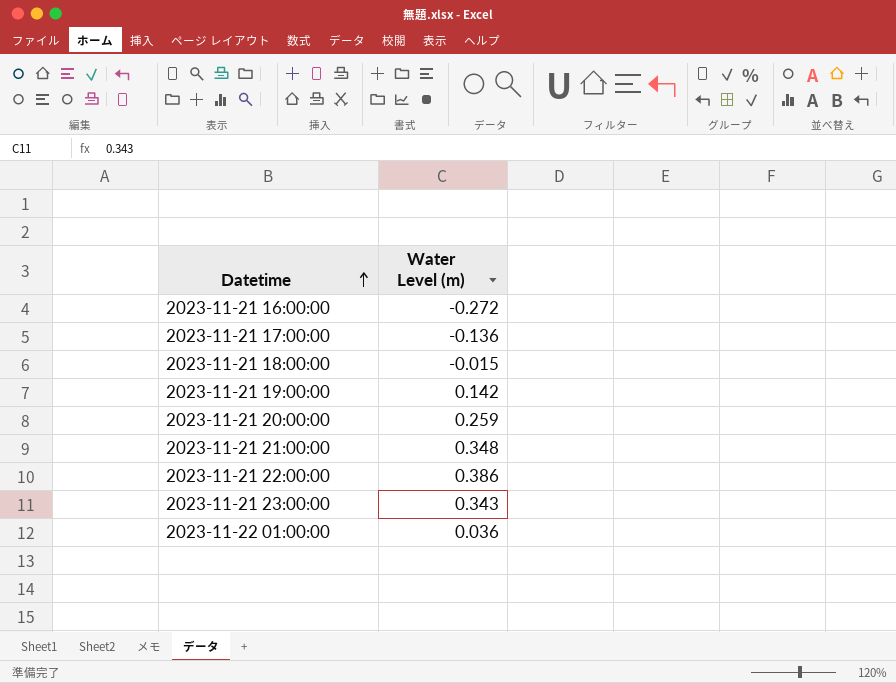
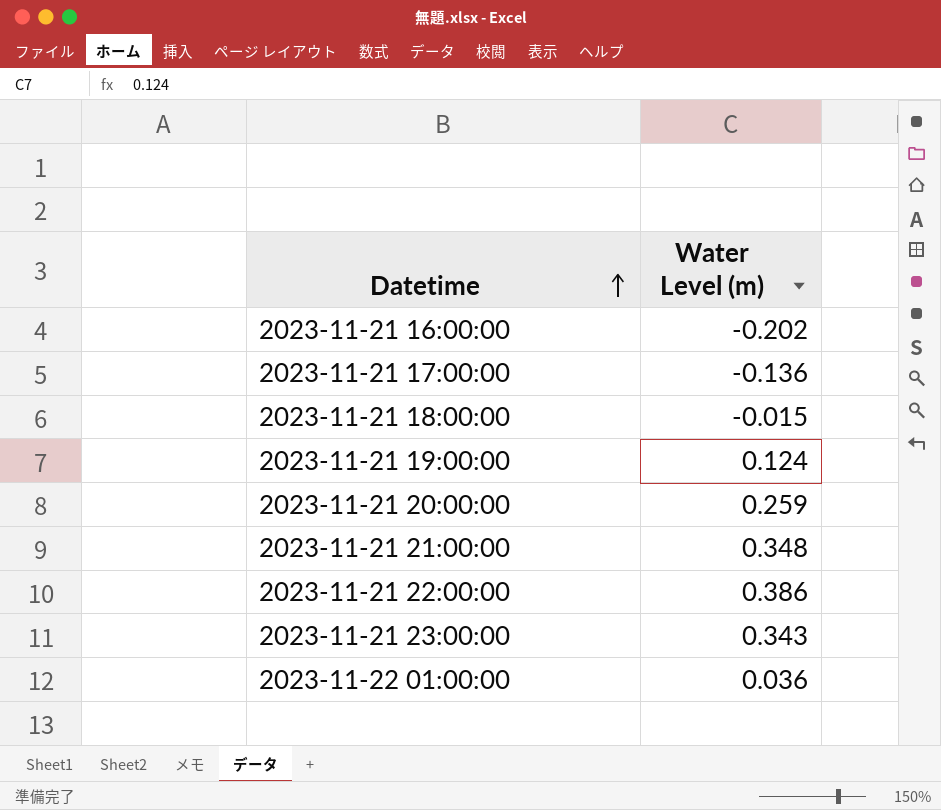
2023-11-21 16:00:00 | Water Level (m): -0.272 -> -0.202
2023-11-21 19:00:00 | Water Level (m): 0.142 -> 0.124

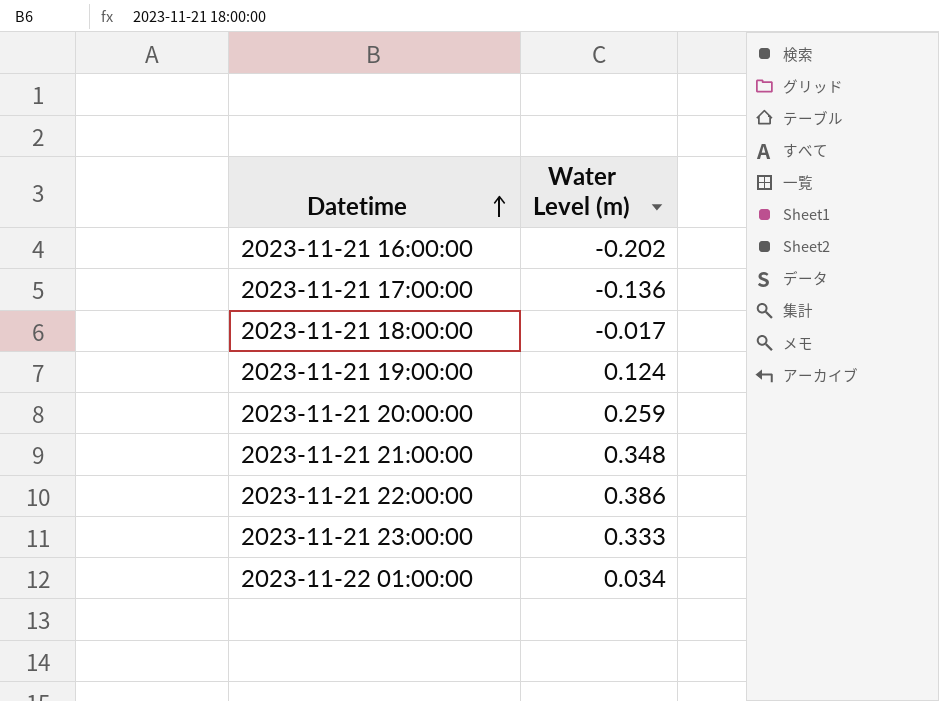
2023-11-21 18:00:00 | Water Level (m): -0.015 -> -0.017
2023-11-21 23:00:00 | Water Level (m): 0.343 -> 0.333
2023-11-22 01:00:00 | Water Level (m): 0.036 -> 0.034

